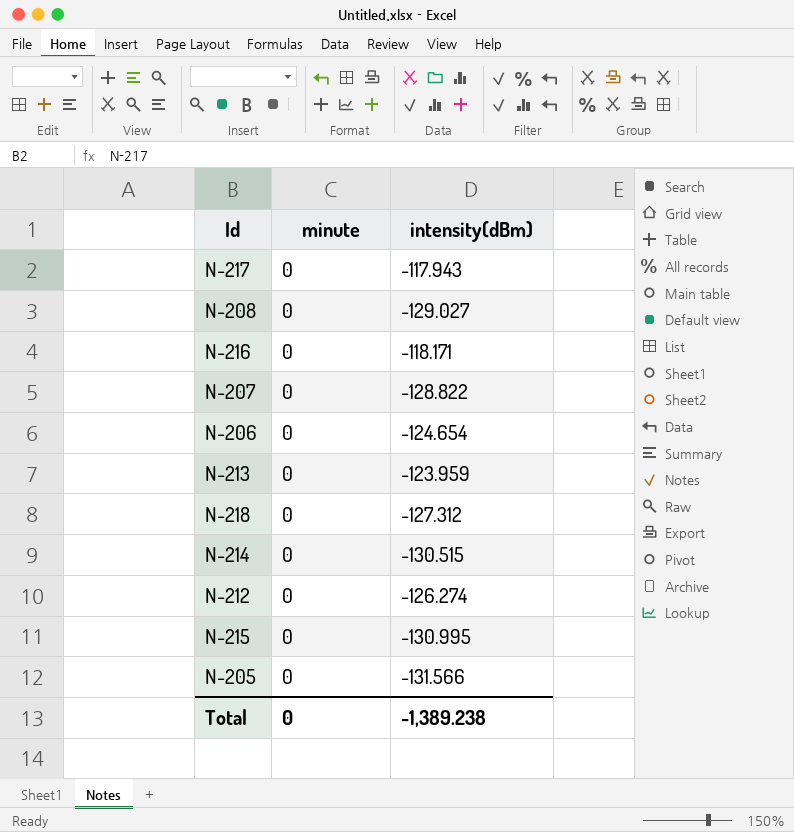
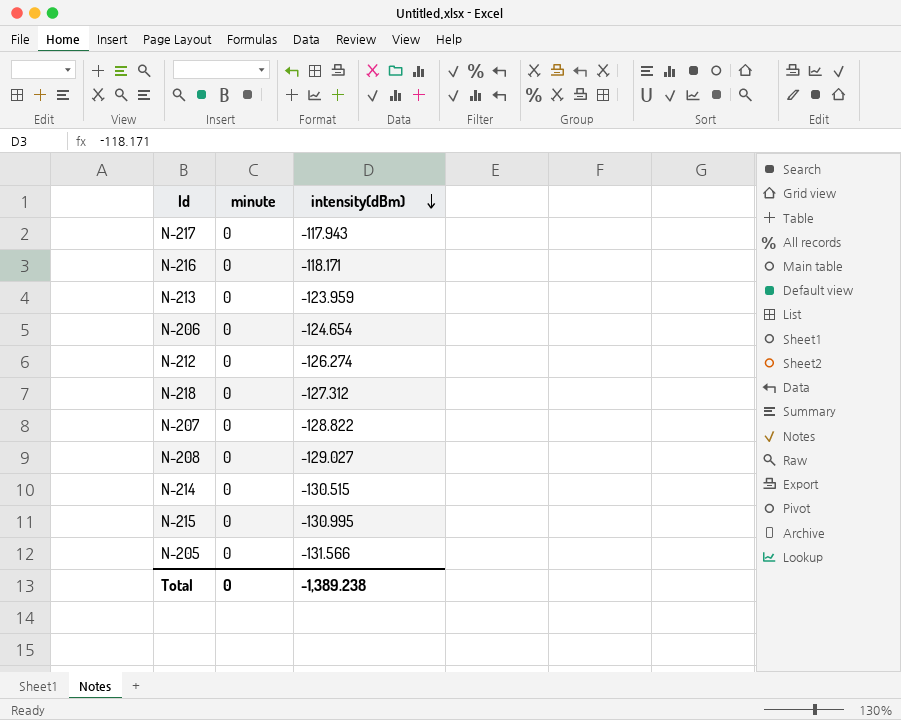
row order: none -> intensity(dBm) descending

